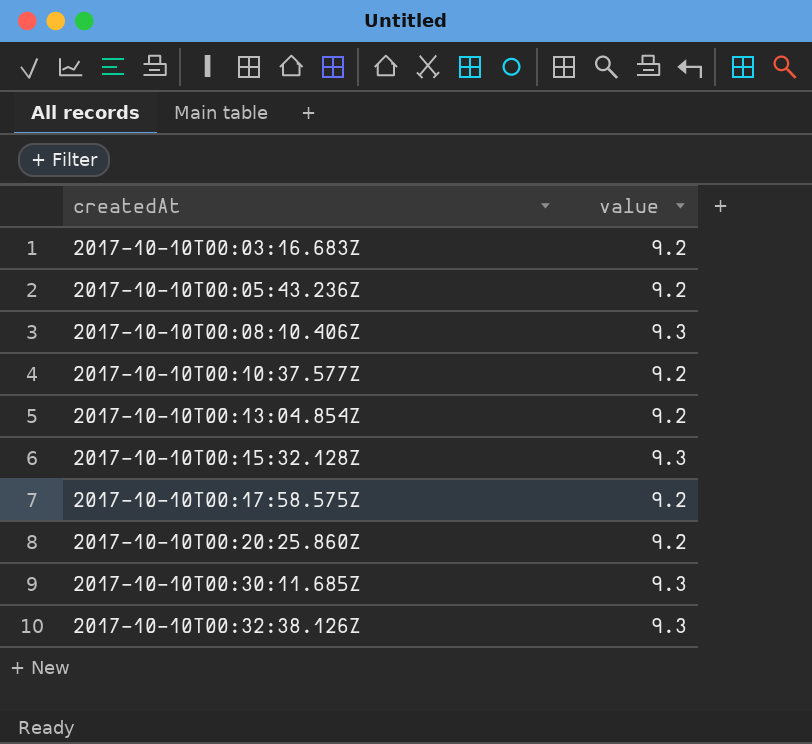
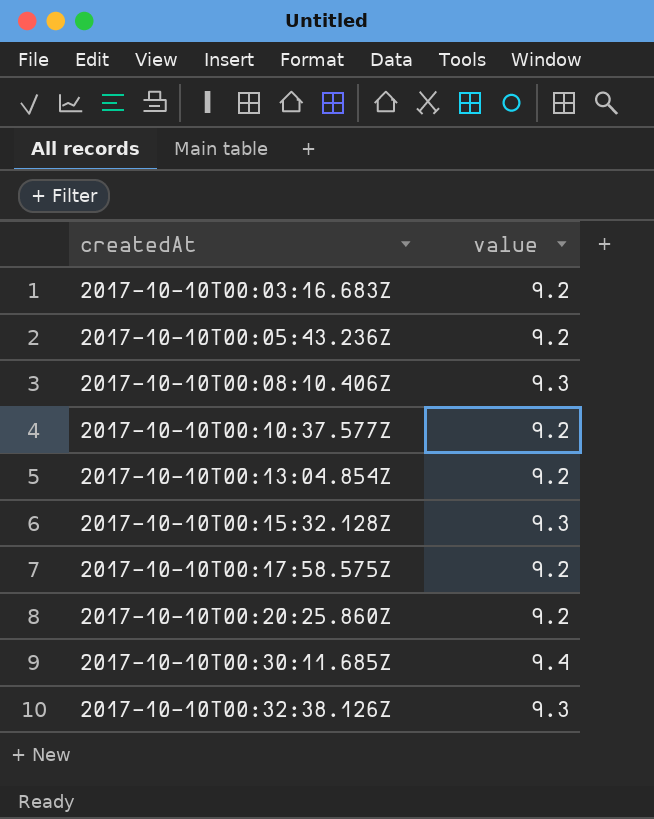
2017-10-10T00:30:11.685Z | value: 9.3 -> 9.4

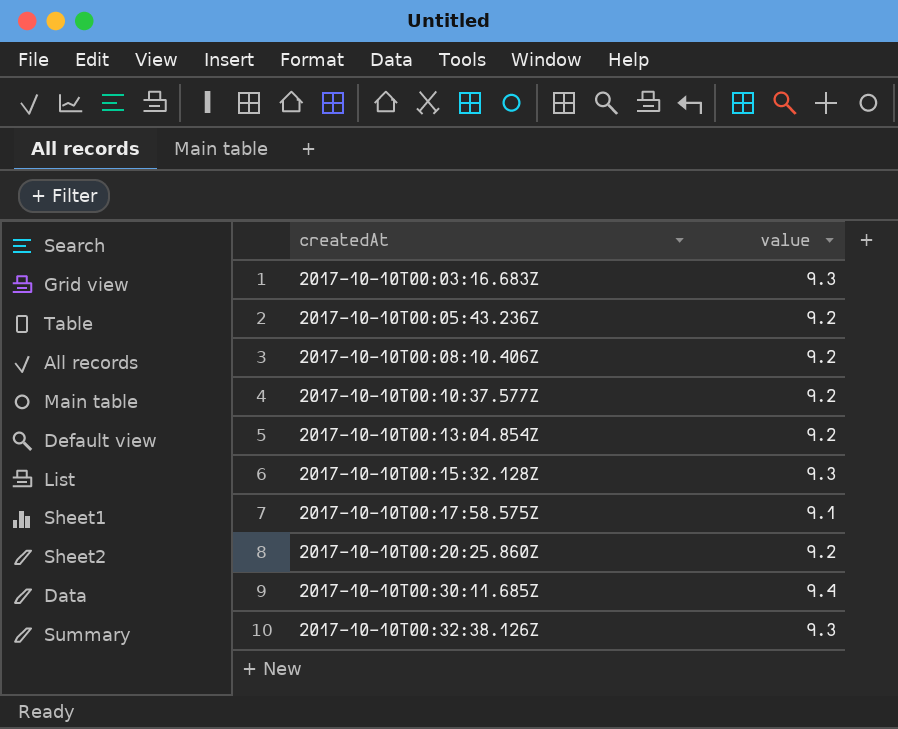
2017-10-10T00:03:16.683Z | value: 9.2 -> 9.3
2017-10-10T00:08:10.406Z | value: 9.3 -> 9.2
2017-10-10T00:17:58.575Z | value: 9.2 -> 9.1

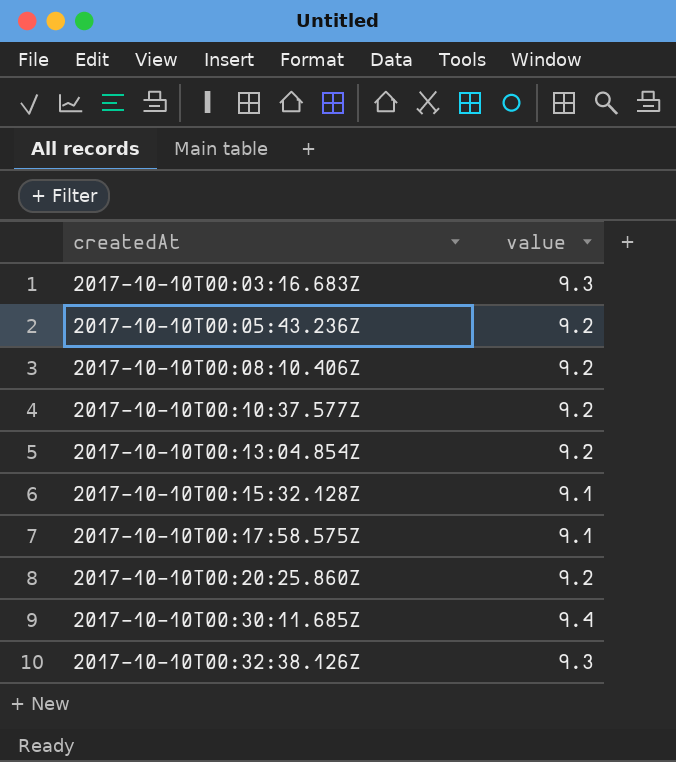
2017-10-10T00:15:32.128Z | value: 9.3 -> 9.1

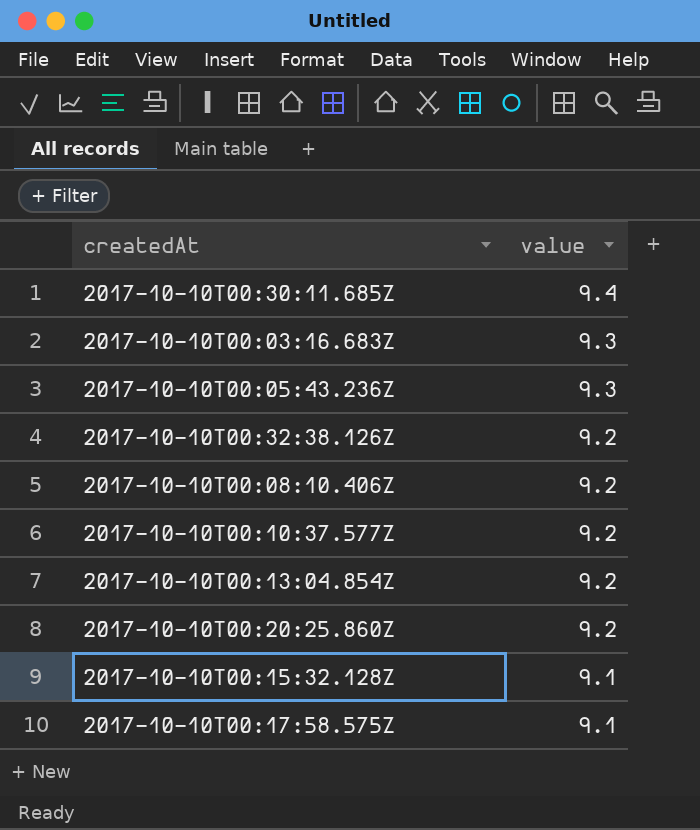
row order: createdAt ascending -> value descending
2017-10-10T00:05:43.236Z | value: 9.2 -> 9.3
2017-10-10T00:32:38.126Z | value: 9.3 -> 9.2

